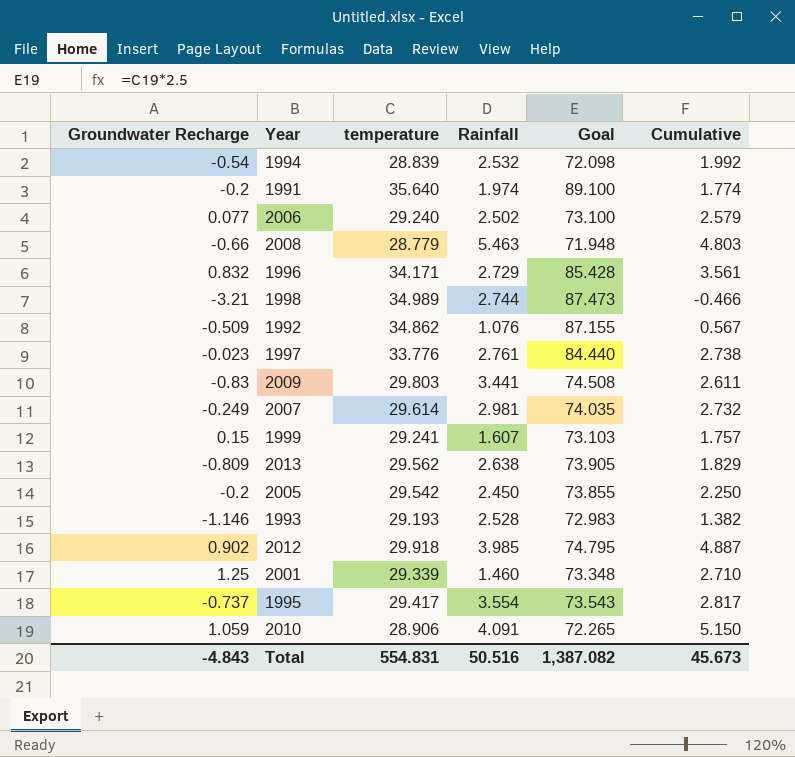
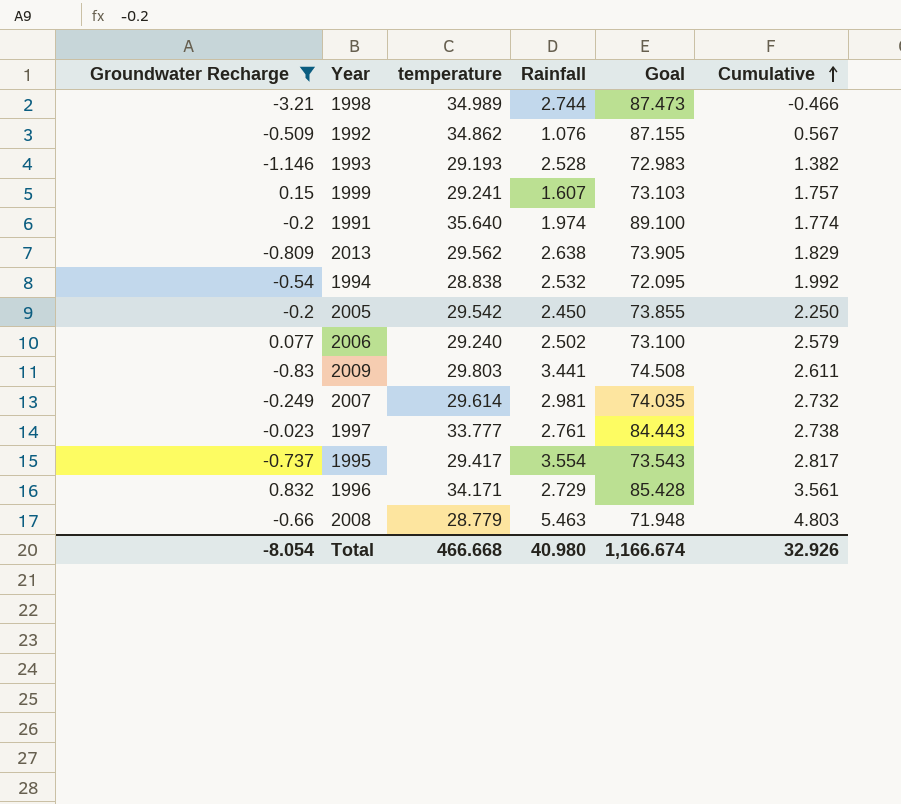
filter: none -> Groundwater Recharge <= 0.832
row order: none -> Cumulative ascending
1994 | temperature: 28.839 -> 28.838
1994 | Goal: 72.098 -> 72.095
1997 | temperature: 33.776 -> 33.777
1997 | Goal: 84.440 -> 84.443
Total | Groundwater Recharge: -4.843 -> -8.054
Total | temperature: 554.831 -> 466.668
Total | Rainfall: 50.516 -> 40.980
Total | Goal: 1,387.082 -> 1,166.674
Total | Cumulative: 45.673 -> 32.926

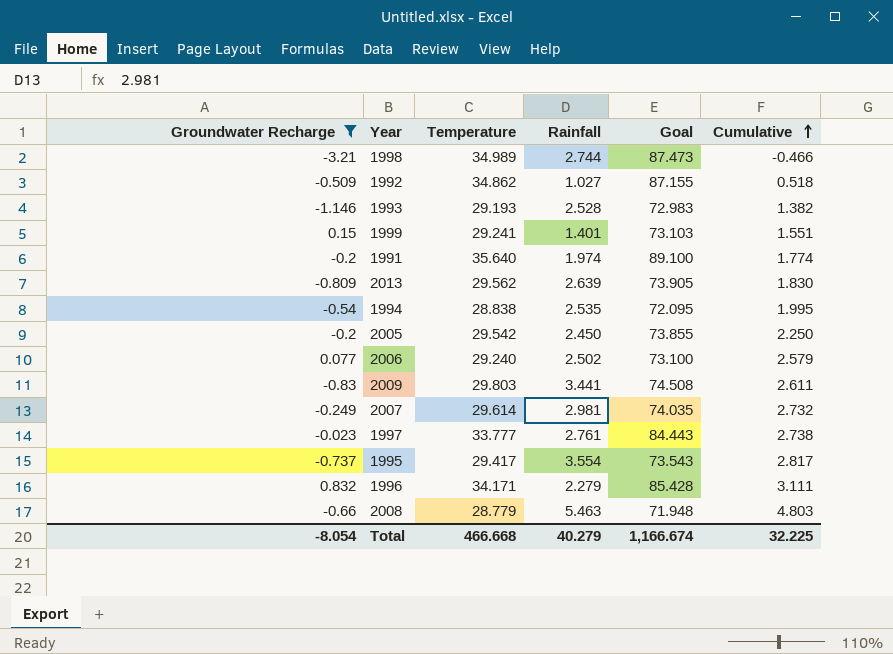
column name: temperature -> Temperature
1992 | Rainfall: 1.076 -> 1.027
1992 | Cumulative: 0.567 -> 0.518
1999 | Rainfall: 1.607 -> 1.401
1999 | Cumulative: 1.757 -> 1.551
2013 | Rainfall: 2.638 -> 2.639
2013 | Cumulative: 1.829 -> 1.830
1994 | Rainfall: 2.532 -> 2.535
1994 | Cumulative: 1.992 -> 1.995
1996 | Rainfall: 2.729 -> 2.279
1996 | Cumulative: 3.561 -> 3.111
Total | Rainfall: 40.980 -> 40.279
Total | Cumulative: 32.926 -> 32.225

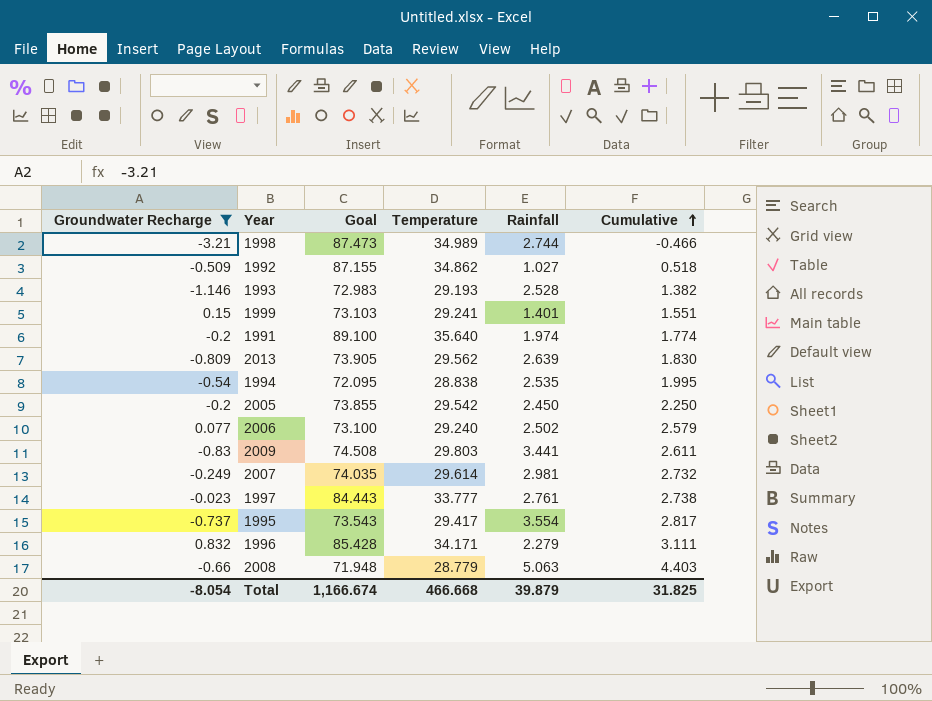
column Goal | position: 5 -> 3
2008 | Rainfall: 5.463 -> 5.063
2008 | Cumulative: 4.803 -> 4.403
Total | Rainfall: 40.279 -> 39.879
Total | Cumulative: 32.225 -> 31.825

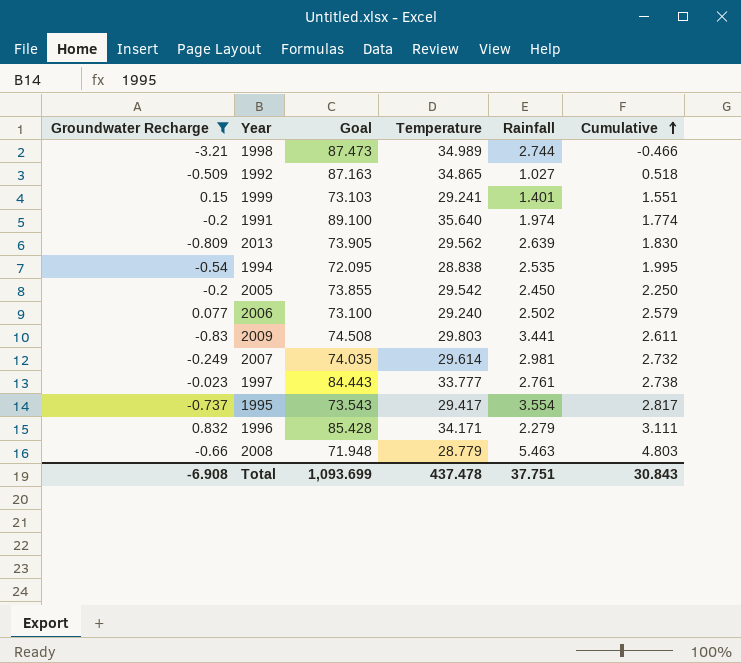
row 1993: -1.146 | 72.983 | 29.193 | 2.528 | 1.382 -> none
1992 | Goal: 87.155 -> 87.163
1992 | Temperature: 34.862 -> 34.865
2008 | Rainfall: 5.063 -> 5.463
2008 | Cumulative: 4.403 -> 4.803
Total | Groundwater Recharge: -8.054 -> -6.908
Total | Goal: 1,166.674 -> 1,093.699
Total | Temperature: 466.668 -> 437.478
Total | Rainfall: 39.879 -> 37.751
Total | Cumulative: 31.825 -> 30.843

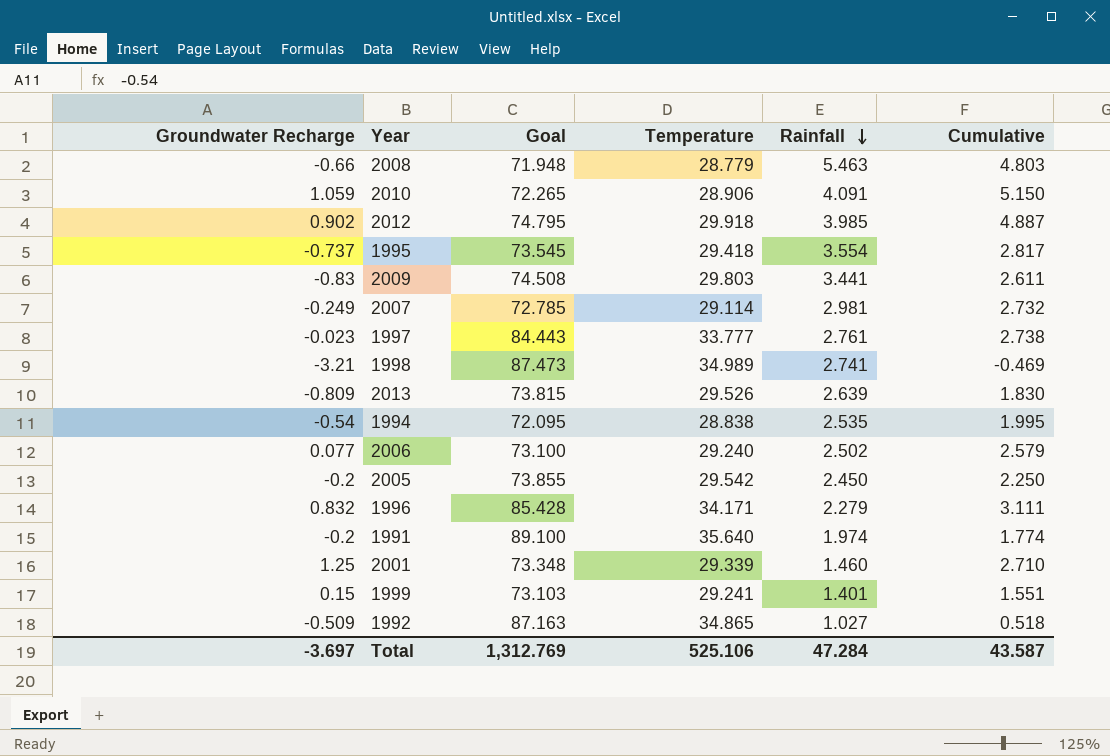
filter: Groundwater Recharge <= 0.832 -> none
row order: Cumulative ascending -> Rainfall descending
1995 | Goal: 73.543 -> 73.545
1995 | Temperature: 29.417 -> 29.418
2007 | Goal: 74.035 -> 72.785
2007 | Temperature: 29.614 -> 29.114
1998 | Rainfall: 2.744 -> 2.741
1998 | Cumulative: -0.466 -> -0.469
2013 | Goal: 73.905 -> 73.815
2013 | Temperature: 29.562 -> 29.526
Total | Groundwater Recharge: -6.908 -> -3.697
Total | Goal: 1,093.699 -> 1,312.769
Total | Temperature: 437.478 -> 525.106
Total | Rainfall: 37.751 -> 47.284
Total | Cumulative: 30.843 -> 43.587

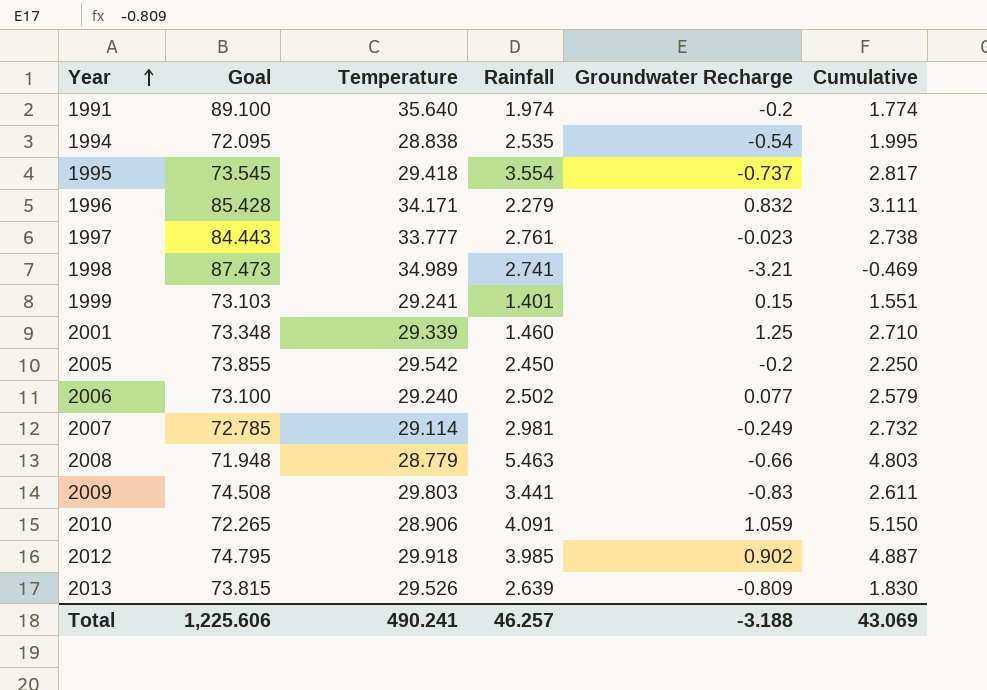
row order: Rainfall descending -> Year ascending
column Groundwater Recharge | position: 1 -> 5
row 1992: -0.509 | 87.163 | 34.865 | 1.027 | 0.518 -> none
Total | Goal: 1,312.769 -> 1,225.606
Total | Temperature: 525.106 -> 490.241
Total | Rainfall: 47.284 -> 46.257
Total | Groundwater Recharge: -3.697 -> -3.188
Total | Cumulative: 43.587 -> 43.069

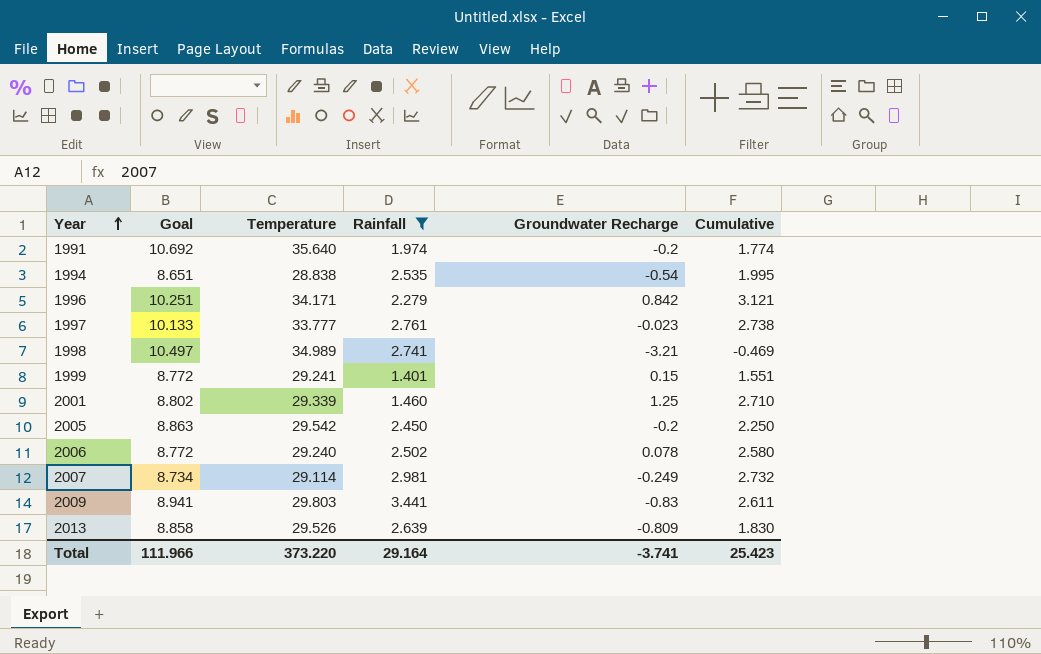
filter: none -> Rainfall <= 3.441
column Goal | formula: [Temperature] * 2.5 -> [Temperature] * 0.3
1996 | Groundwater Recharge: 0.832 -> 0.842
1996 | Cumulative: 3.111 -> 3.121
2006 | Groundwater Recharge: 0.077 -> 0.078
2006 | Cumulative: 2.579 -> 2.580
Total | Goal: 1,225.606 -> 111.966
Total | Temperature: 490.241 -> 373.220
Total | Rainfall: 46.257 -> 29.164
Total | Groundwater Recharge: -3.188 -> -3.741
Total | Cumulative: 43.069 -> 25.423

